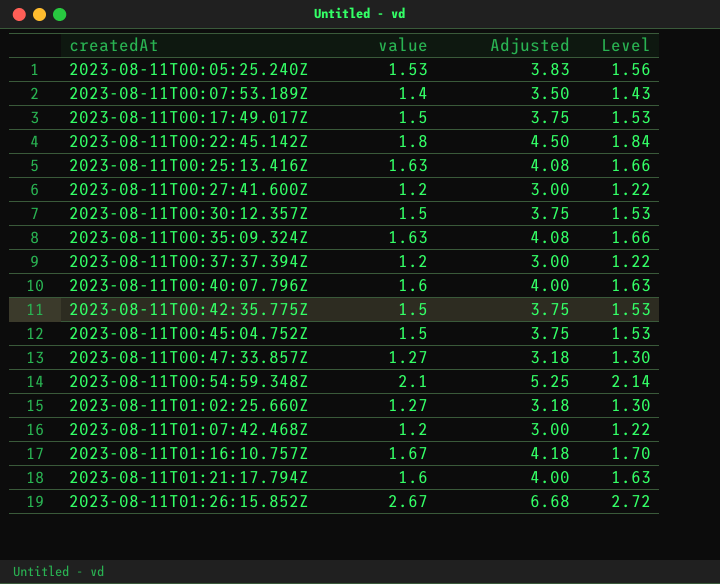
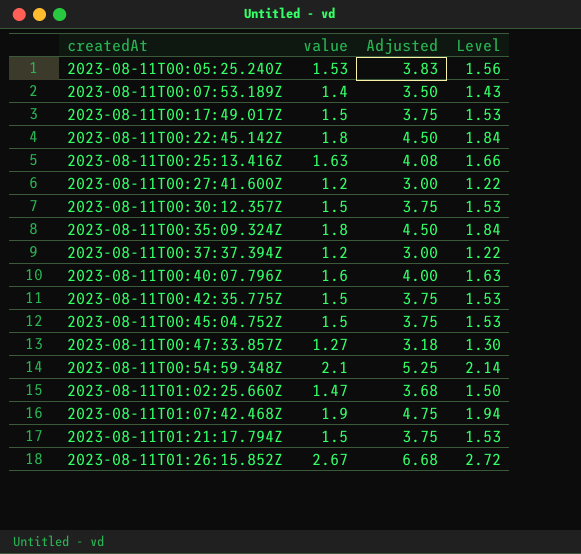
row 2023-08-11T01:16:10.757Z: 1.67 | 4.18 | 1.70 -> none
2023-08-11T00:35:09.324Z | value: 1.63 -> 1.8
2023-08-11T00:35:09.324Z | Adjusted: 4.08 -> 4.50
2023-08-11T00:35:09.324Z | Level: 1.66 -> 1.84
2023-08-11T01:02:25.660Z | value: 1.27 -> 1.47
2023-08-11T01:02:25.660Z | Adjusted: 3.18 -> 3.68
2023-08-11T01:02:25.660Z | Level: 1.30 -> 1.50
2023-08-11T01:07:42.468Z | value: 1.2 -> 1.9
2023-08-11T01:07:42.468Z | Adjusted: 3.00 -> 4.75
2023-08-11T01:07:42.468Z | Level: 1.22 -> 1.94
2023-08-11T01:21:17.794Z | value: 1.6 -> 1.5
2023-08-11T01:21:17.794Z | Adjusted: 4.00 -> 3.75
2023-08-11T01:21:17.794Z | Level: 1.63 -> 1.53

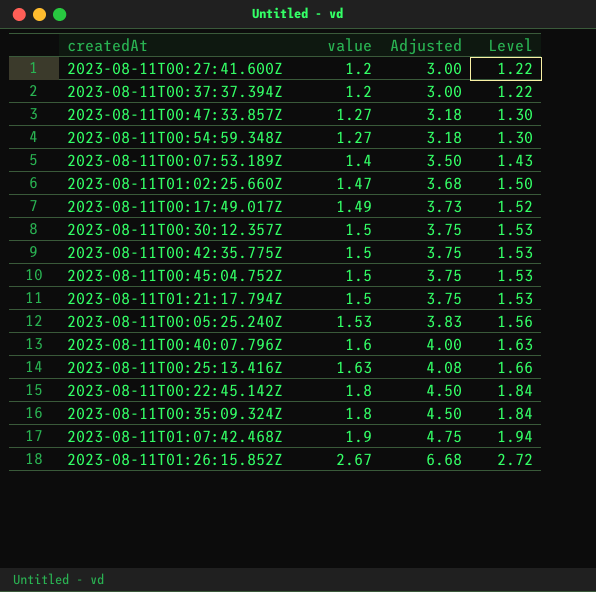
row order: createdAt ascending -> value ascending
2023-08-11T00:54:59.348Z | value: 2.1 -> 1.27
2023-08-11T00:54:59.348Z | Adjusted: 5.25 -> 3.18
2023-08-11T00:54:59.348Z | Level: 2.14 -> 1.30
2023-08-11T00:17:49.017Z | value: 1.5 -> 1.49
2023-08-11T00:17:49.017Z | Adjusted: 3.75 -> 3.73
2023-08-11T00:17:49.017Z | Level: 1.53 -> 1.52

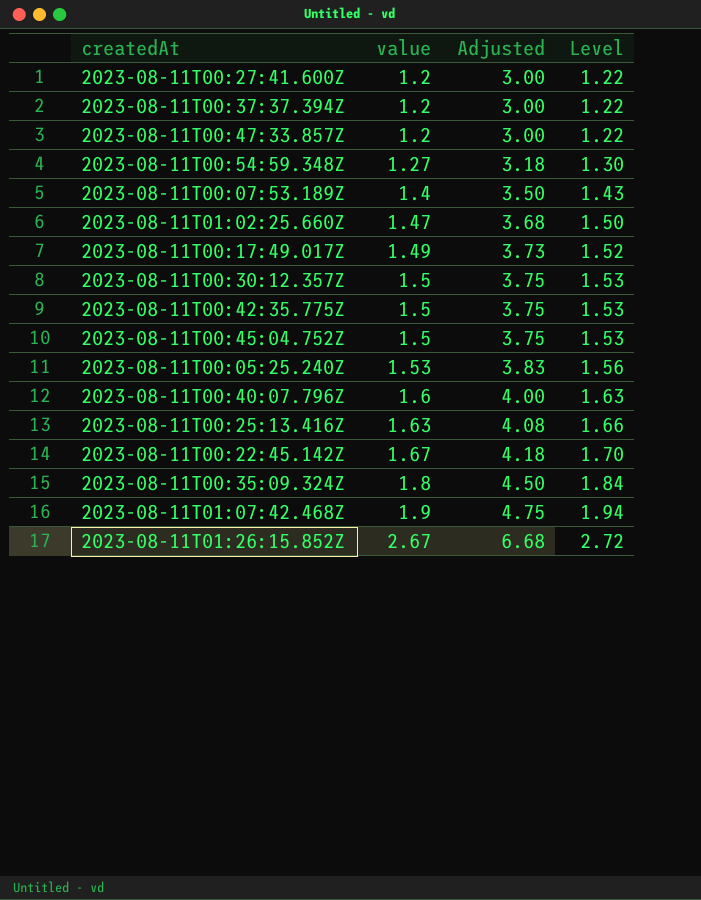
row 2023-08-11T01:21:17.794Z: 1.5 | 3.75 | 1.53 -> none
2023-08-11T00:47:33.857Z | value: 1.27 -> 1.2
2023-08-11T00:47:33.857Z | Adjusted: 3.18 -> 3.00
2023-08-11T00:47:33.857Z | Level: 1.30 -> 1.22
2023-08-11T00:22:45.142Z | value: 1.8 -> 1.67
2023-08-11T00:22:45.142Z | Adjusted: 4.50 -> 4.18
2023-08-11T00:22:45.142Z | Level: 1.84 -> 1.70

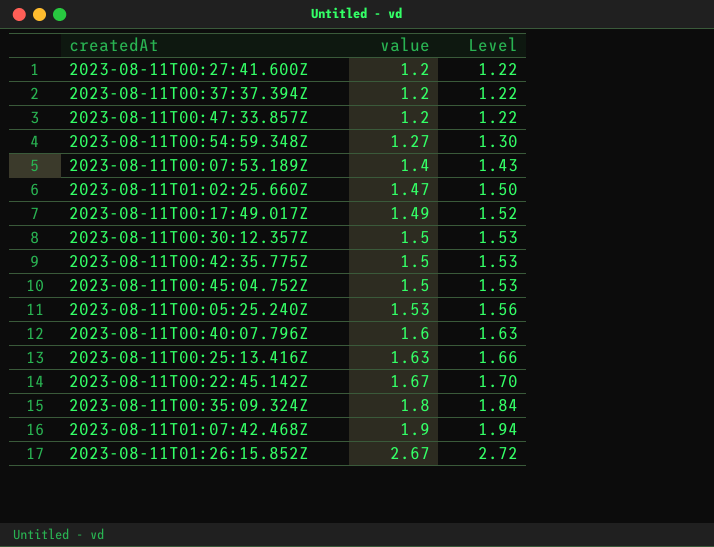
column Adjusted | formula: [value] * 2.5 -> none

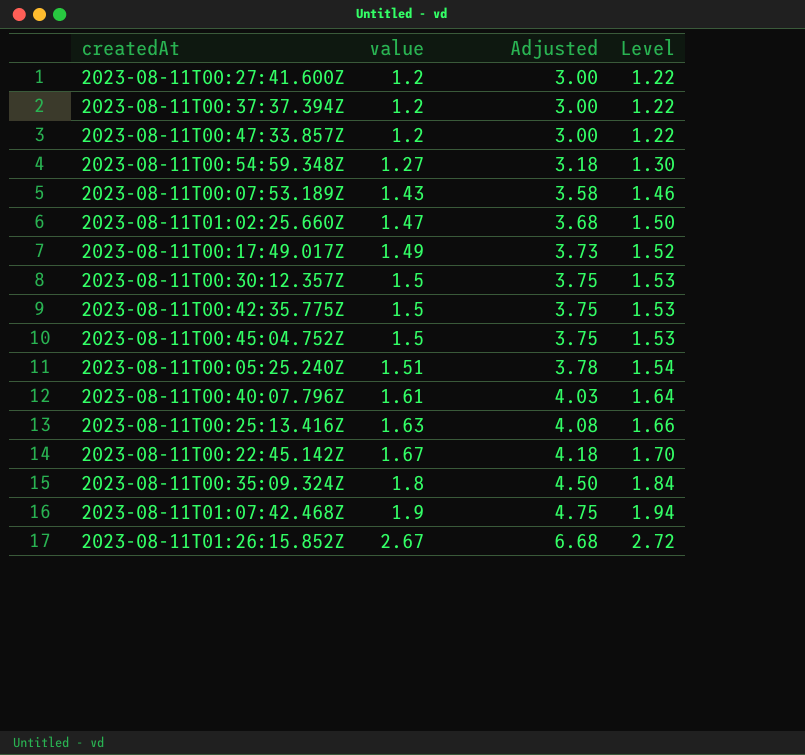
column Adjusted | formula: none -> [value] * 2.5
2023-08-11T00:07:53.189Z | value: 1.4 -> 1.43
2023-08-11T00:07:53.189Z | Level: 1.43 -> 1.46
2023-08-11T00:05:25.240Z | value: 1.53 -> 1.51
2023-08-11T00:05:25.240Z | Level: 1.56 -> 1.54
2023-08-11T00:40:07.796Z | value: 1.6 -> 1.61
2023-08-11T00:40:07.796Z | Level: 1.63 -> 1.64

